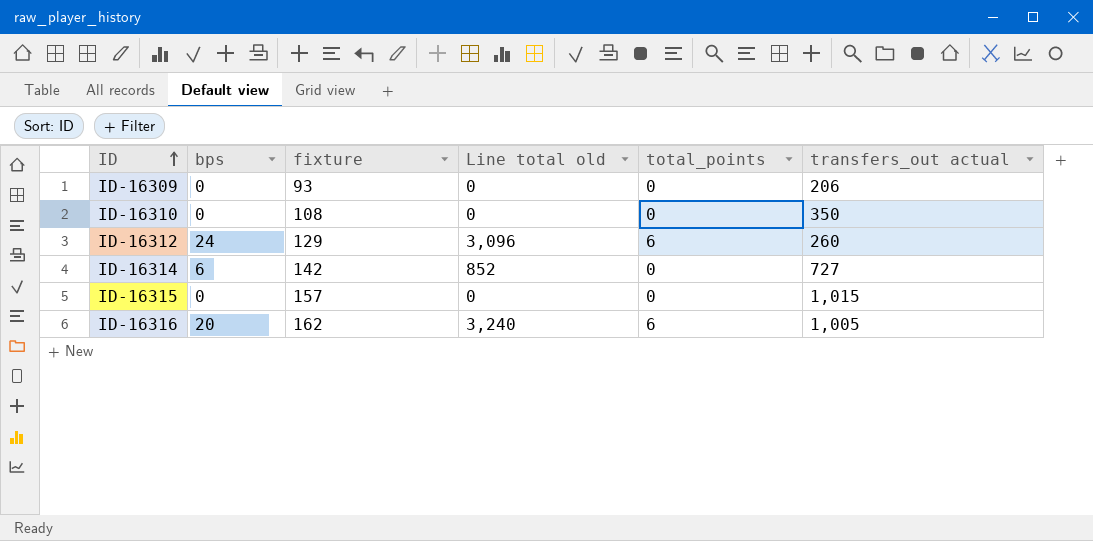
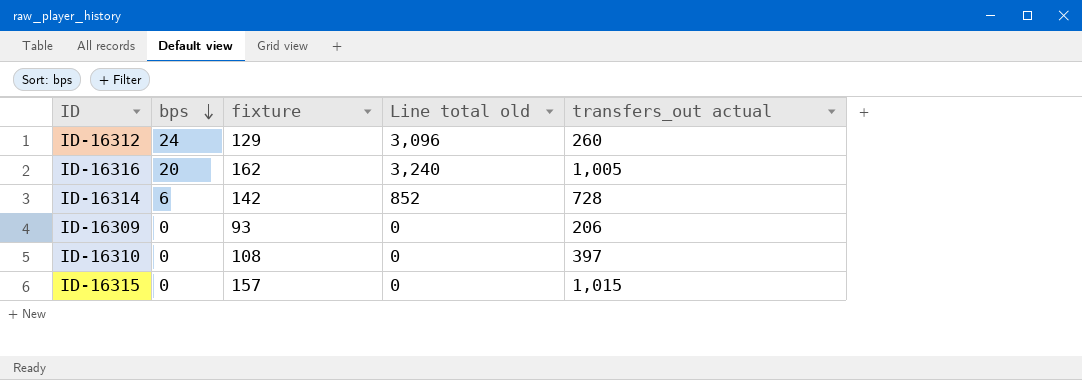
row order: ID ascending -> bps descending
column total_points | position: 5 -> none
ID-16314 | transfers_out actual: 727 -> 728
ID-16310 | transfers_out actual: 350 -> 397

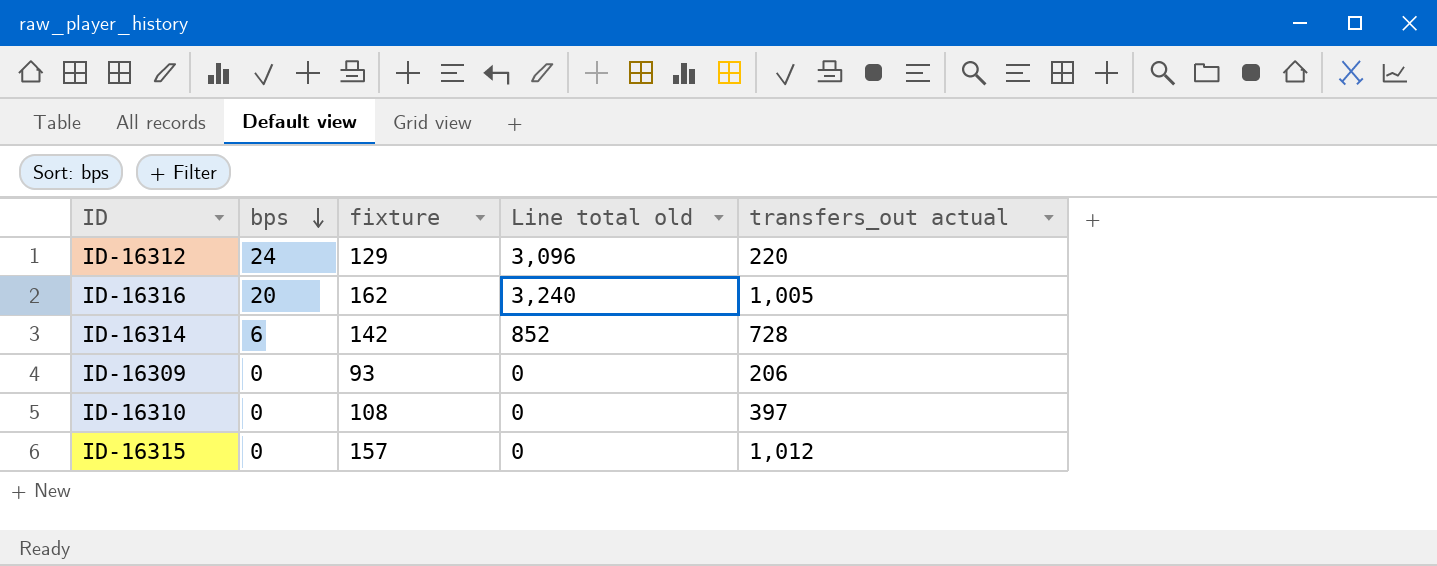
ID-16312 | transfers_out actual: 260 -> 220
ID-16315 | transfers_out actual: 1,015 -> 1,012

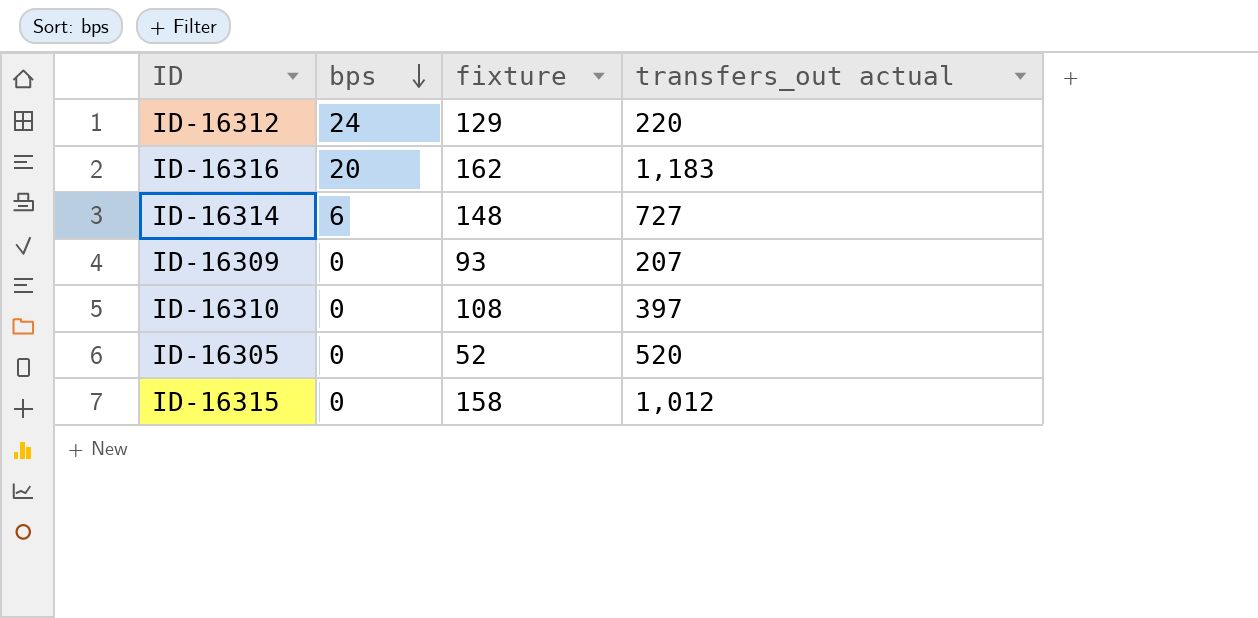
column Line total old | formula: [bps] * [fixture] -> none
ID-16316 | transfers_out actual: 1,005 -> 1,183
ID-16314 | fixture: 142 -> 148
ID-16314 | transfers_out actual: 728 -> 727
ID-16309 | transfers_out actual: 206 -> 207
row ID-16305: none -> 0 | 52 | 520
ID-16315 | fixture: 157 -> 158

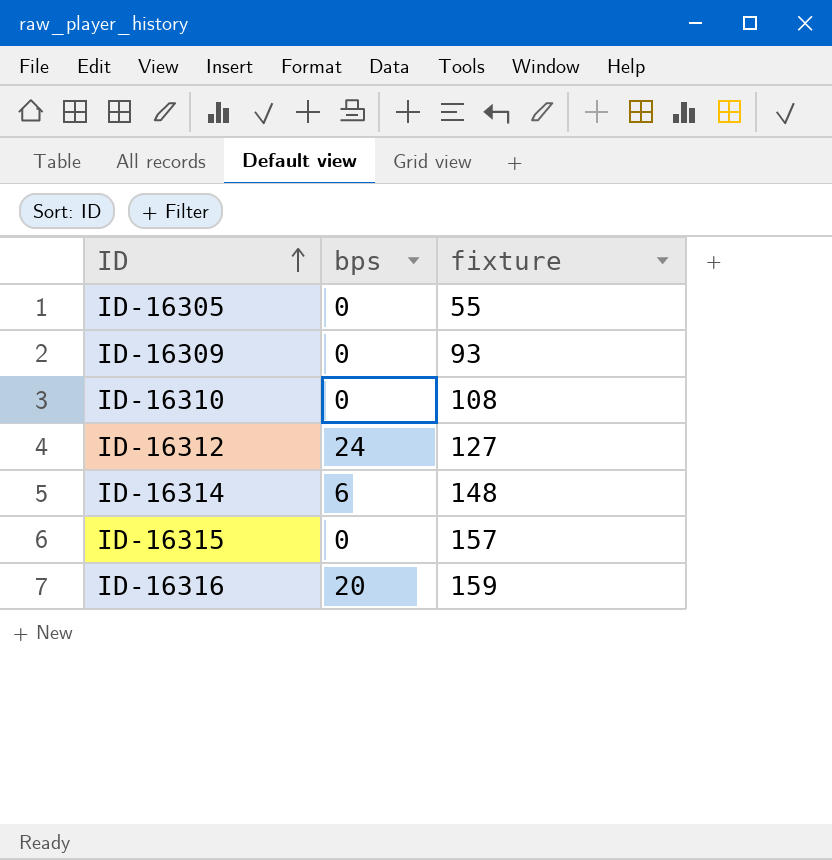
row order: bps descending -> ID ascending
column transfers_out actual | position: 4 -> none
ID-16305 | fixture: 52 -> 55
ID-16312 | fixture: 129 -> 127
ID-16315 | fixture: 158 -> 157
ID-16316 | fixture: 162 -> 159

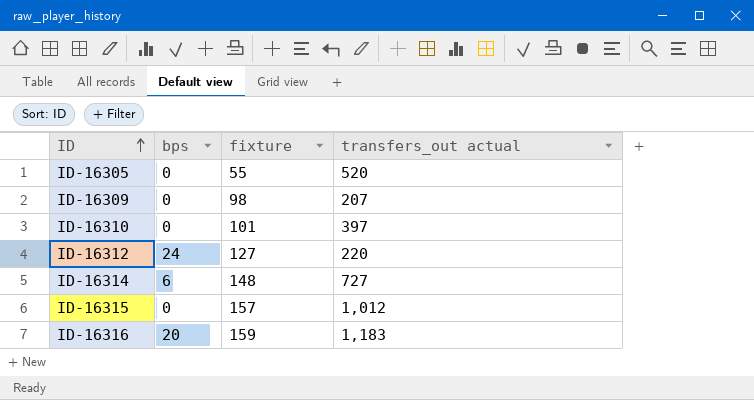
column transfers_out actual | position: none -> 4
ID-16309 | fixture: 93 -> 98
ID-16310 | fixture: 108 -> 101

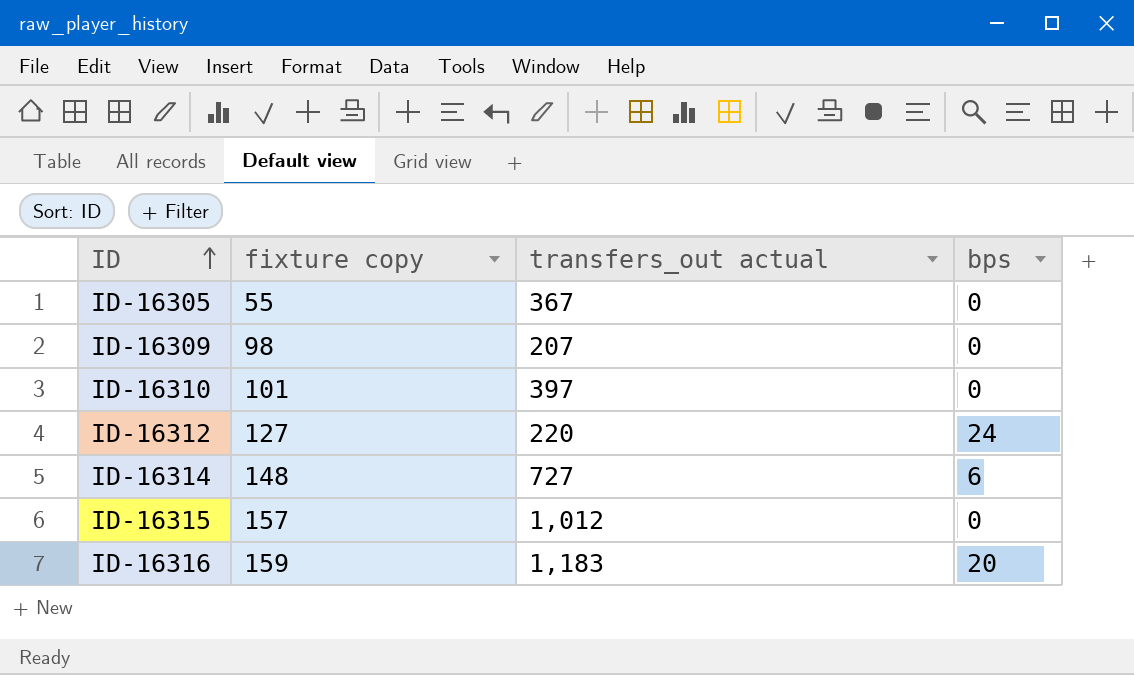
column name: fixture -> fixture copy
column bps | position: 2 -> 4
ID-16305 | transfers_out actual: 520 -> 367

